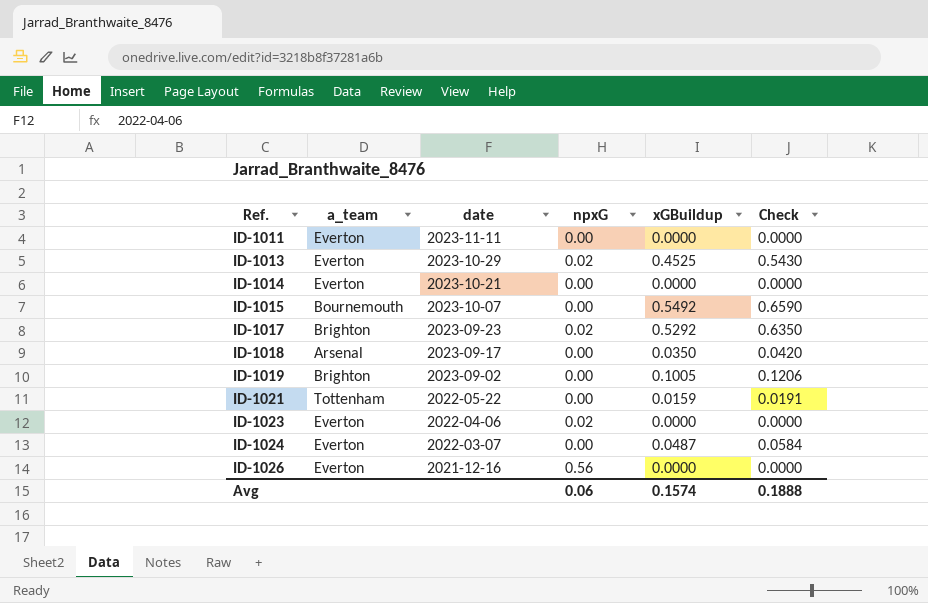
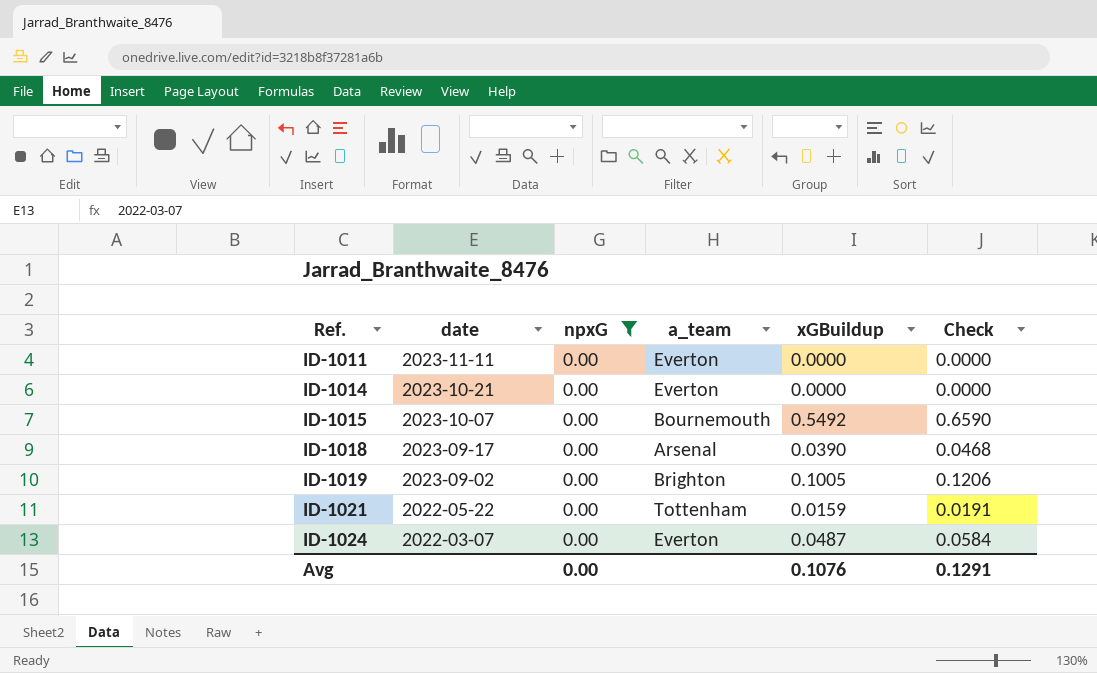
filter: none -> npxG = 0.00
column a_team | position: 2 -> 4
ID-1018 | xGBuildup: 0.0350 -> 0.0390
ID-1018 | Check: 0.0420 -> 0.0468
Avg | npxG: 0.06 -> 0.00
Avg | xGBuildup: 0.1574 -> 0.1076
Avg | Check: 0.1888 -> 0.1291

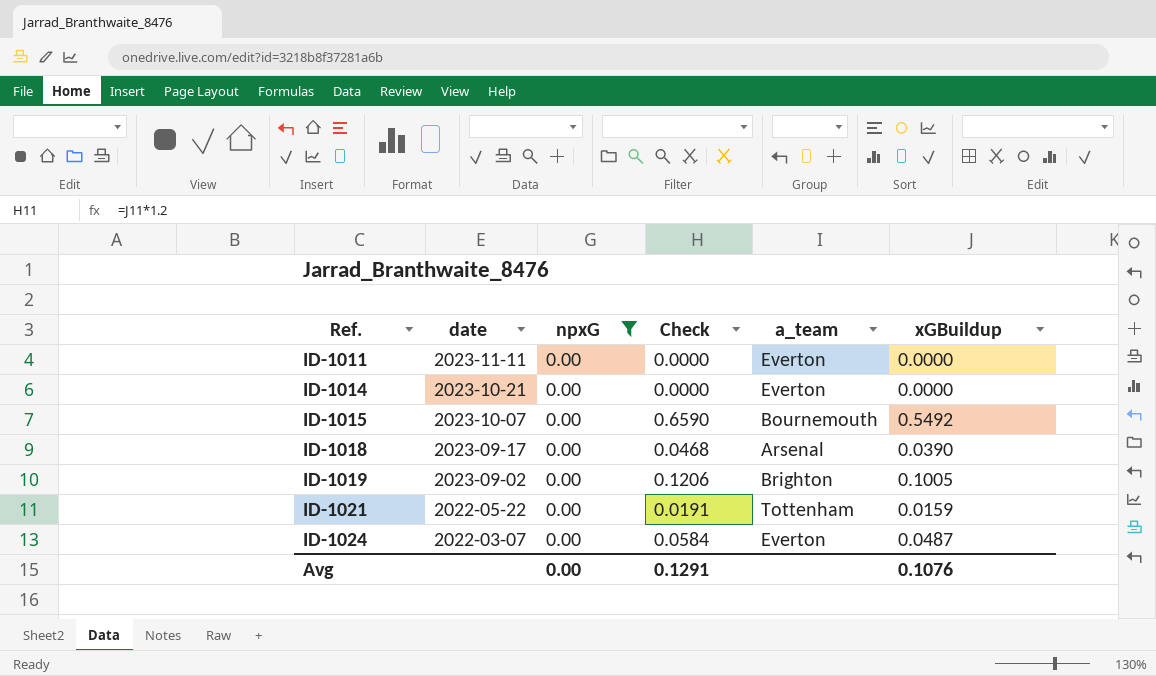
column Check | position: 6 -> 4

